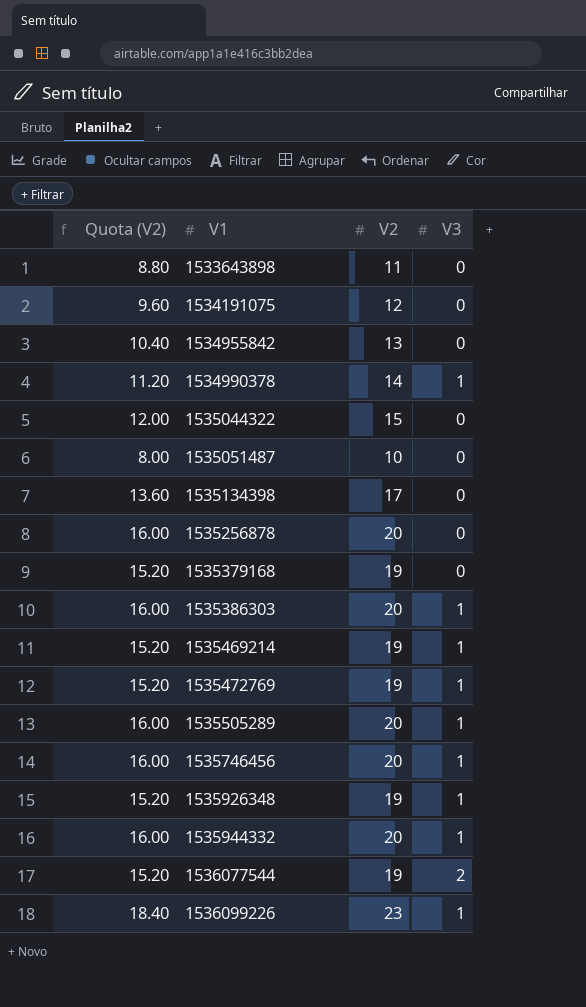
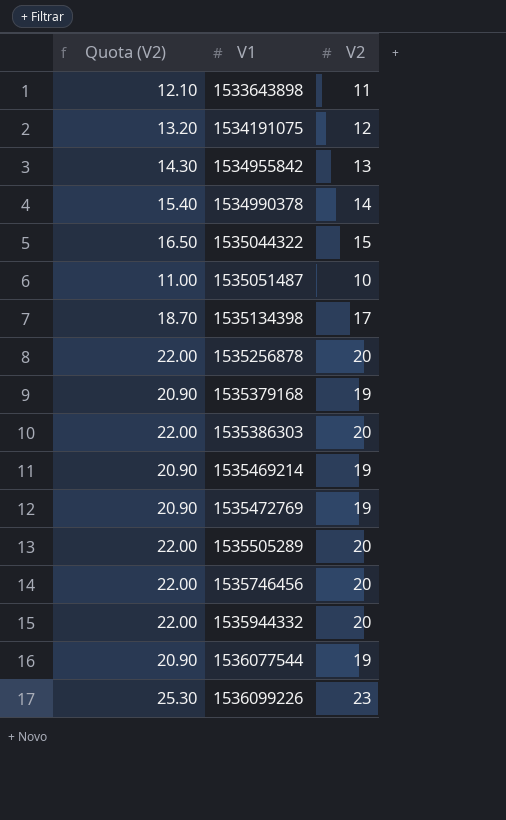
column V3 | position: 4 -> none
column Quota (V2) | formula: [V2] * 0.8 -> [V2] * 1.1
row 1535926348: 15.20 | 19 | 1 -> none

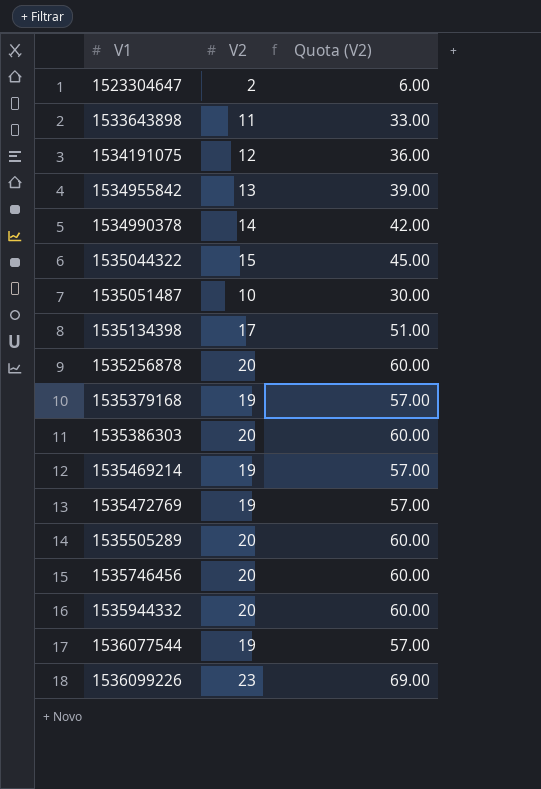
column Quota (V2) | formula: [V2] * 1.1 -> [V2] * 3
column Quota (V2) | position: 1 -> 3
row 1523304647: none -> 2 | 6.00

